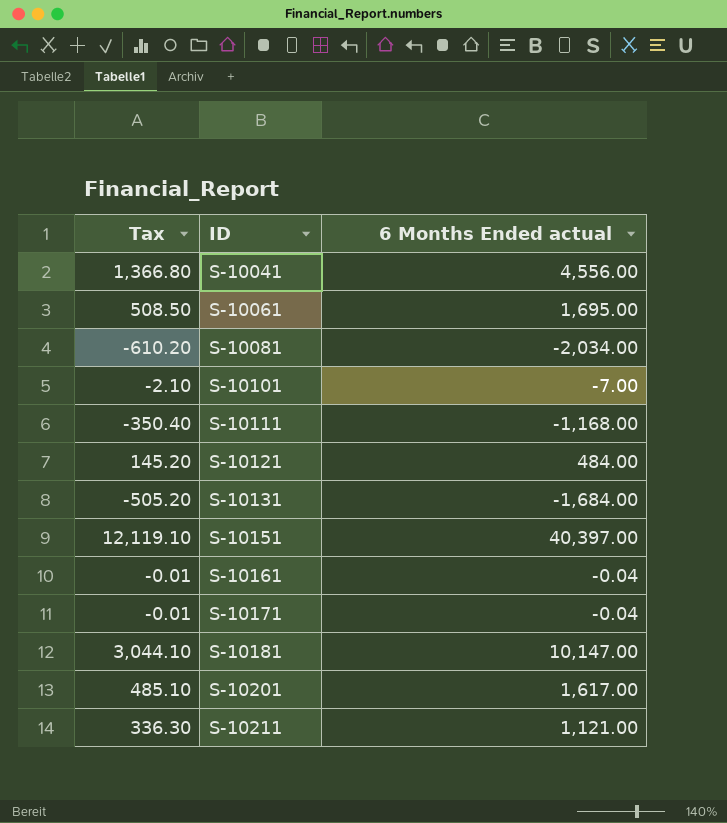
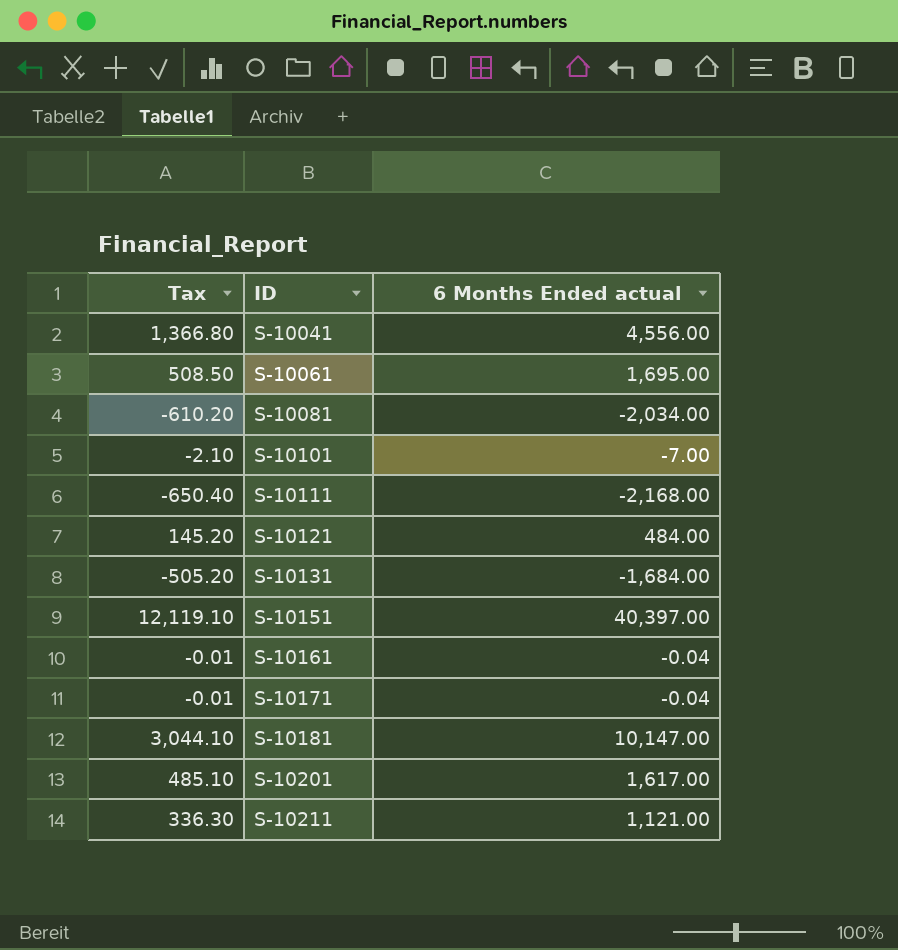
S-10111 | Tax: -350.40 -> -650.40
S-10111 | 6 Months Ended actual: -1,168.00 -> -2,168.00

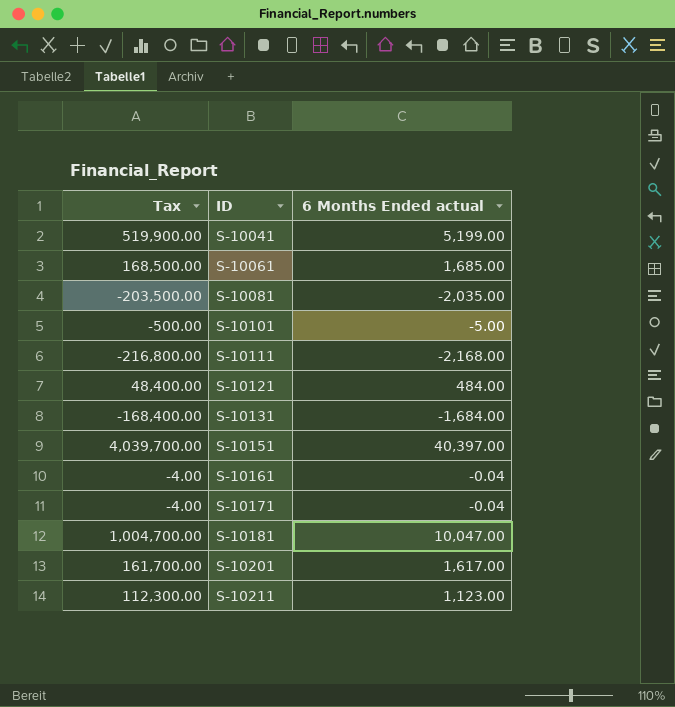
column Tax | formula: [6 Months Ended actual] * 0.3 -> [6 Months Ended actual] * 100
S-10041 | 6 Months Ended actual: 4,556.00 -> 5,199.00
S-10061 | 6 Months Ended actual: 1,695.00 -> 1,685.00
S-10081 | 6 Months Ended actual: -2,034.00 -> -2,035.00
S-10101 | 6 Months Ended actual: -7.00 -> -5.00
S-10181 | 6 Months Ended actual: 10,147.00 -> 10,047.00
S-10211 | 6 Months Ended actual: 1,121.00 -> 1,123.00

